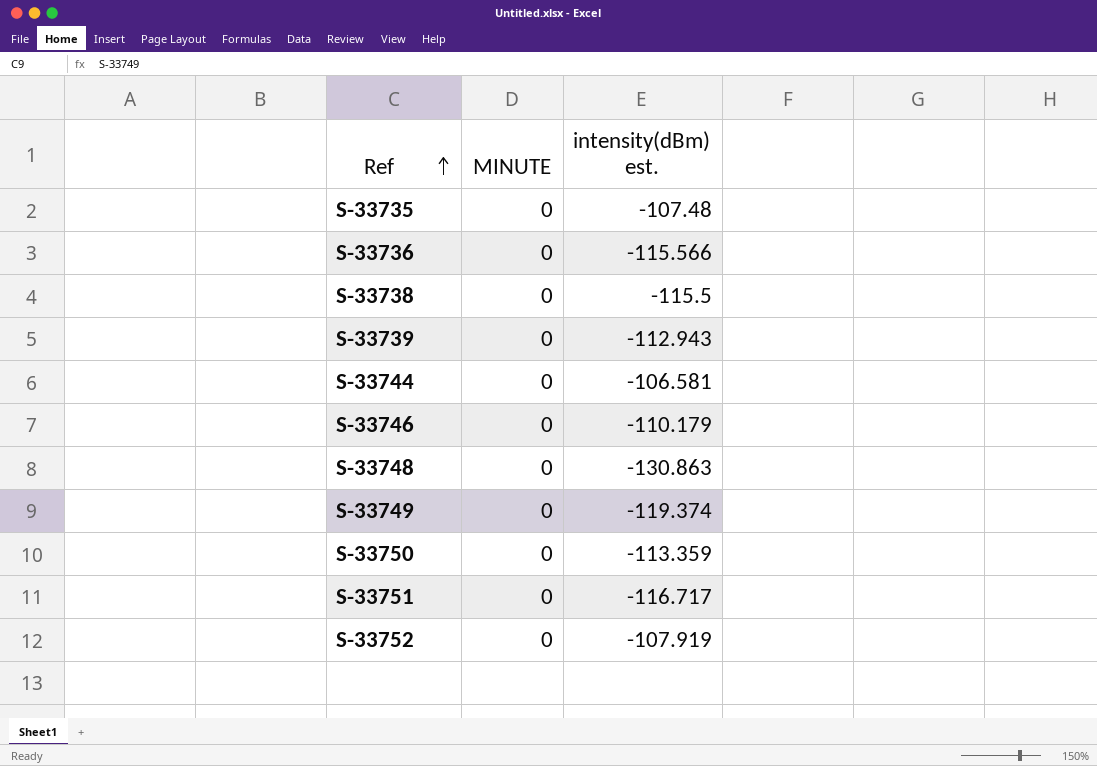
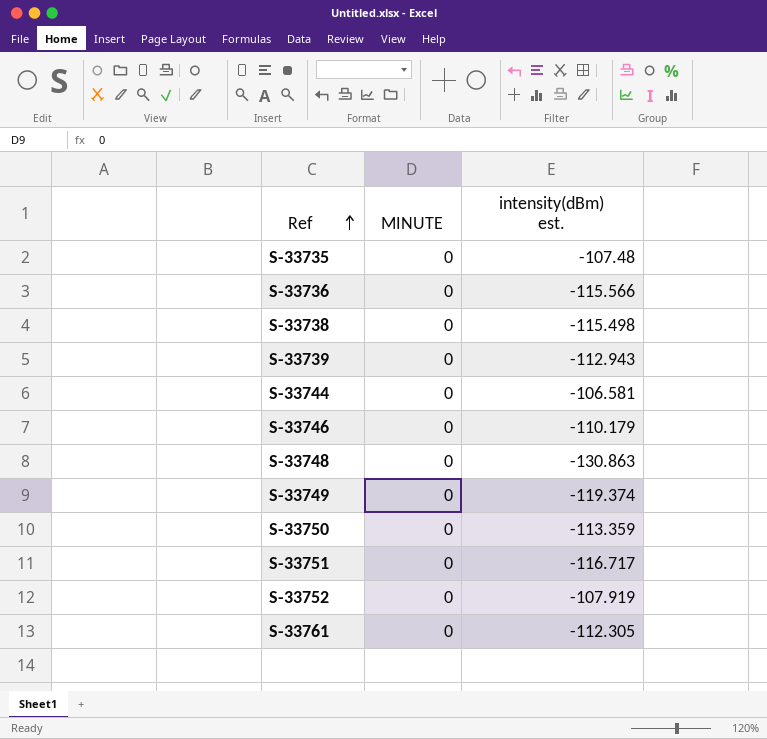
S-33738 | intensity(dBm) est.: -115.5 -> -115.498
row S-33761: none -> 0 | -112.305

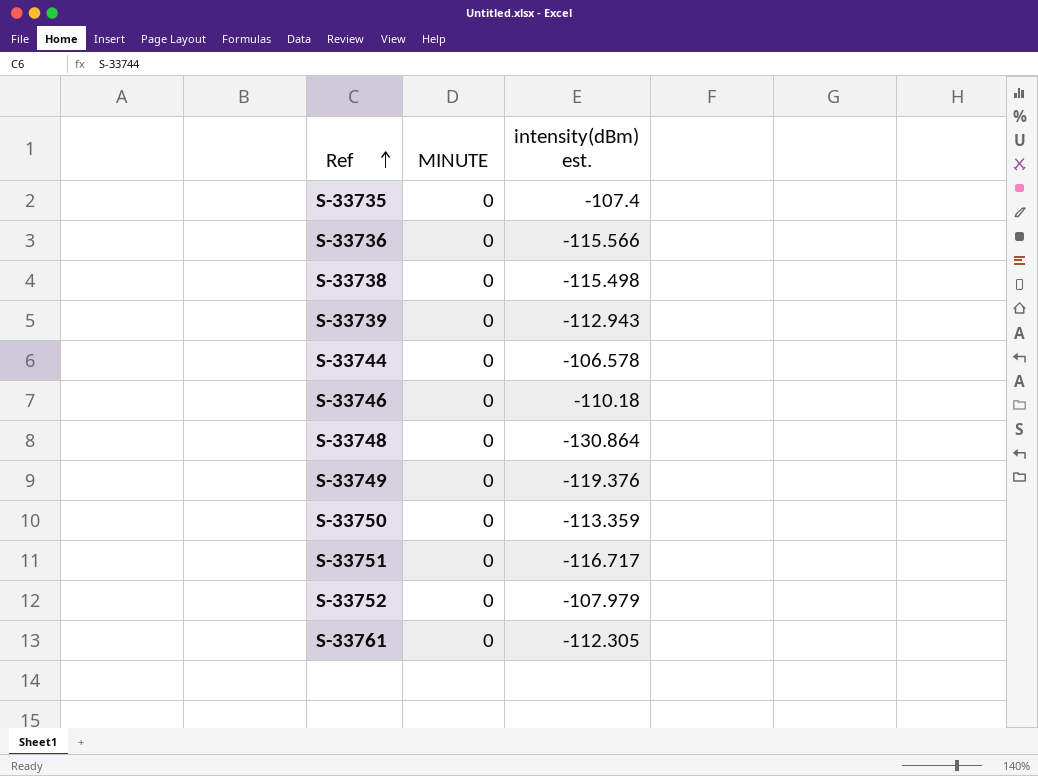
S-33735 | intensity(dBm) est.: -107.48 -> -107.4
S-33744 | intensity(dBm) est.: -106.581 -> -106.578
S-33746 | intensity(dBm) est.: -110.179 -> -110.18
S-33748 | intensity(dBm) est.: -130.863 -> -130.864
S-33749 | intensity(dBm) est.: -119.374 -> -119.376
S-33752 | intensity(dBm) est.: -107.919 -> -107.979

